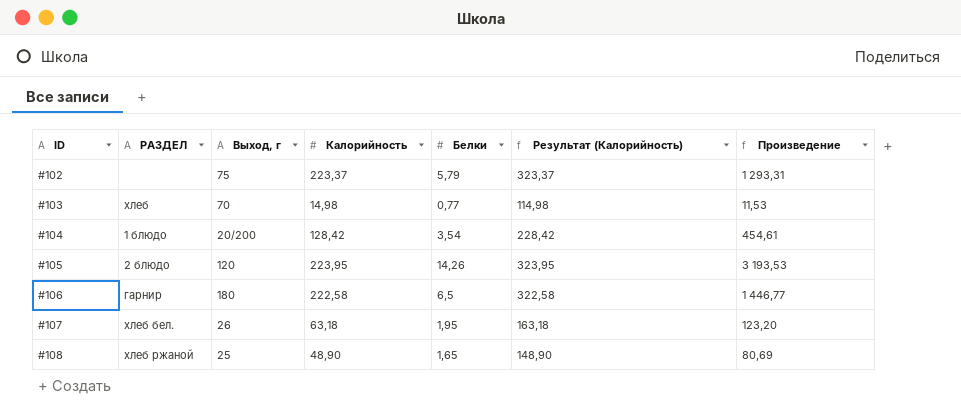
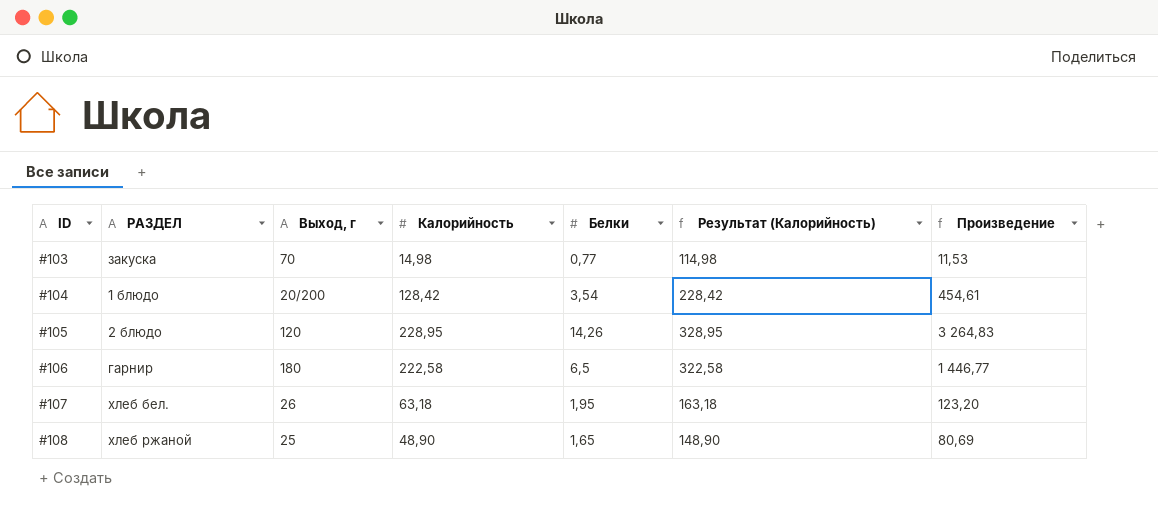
row #102: none | 75 | 223,37 | 5,79 | 323,37 | 1 293,31 -> none
#103 | РАЗДЕЛ: хлеб -> закуска
#105 | Калорийность: 223,95 -> 228,95
#105 | Результат (Калорийность): 323,95 -> 328,95
#105 | Произведение: 3 193,53 -> 3 264,83

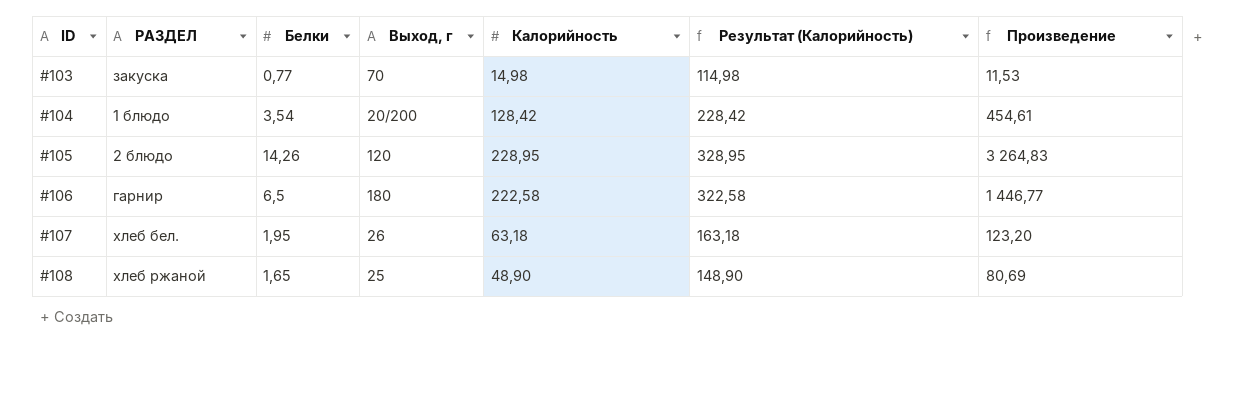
column Белки | position: 5 -> 3

